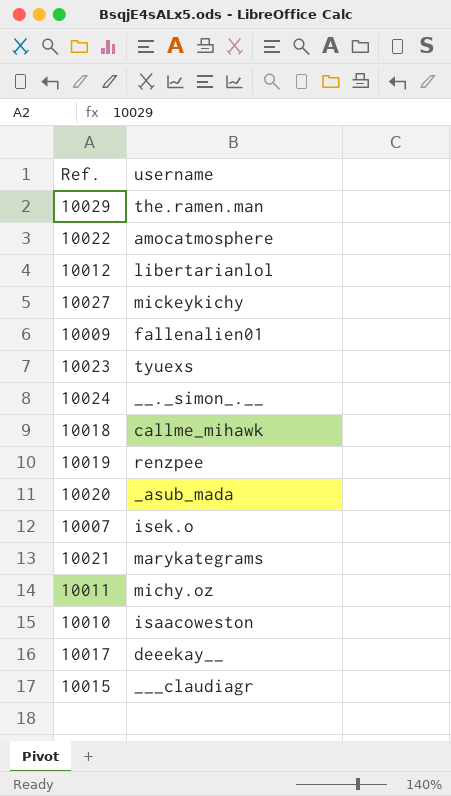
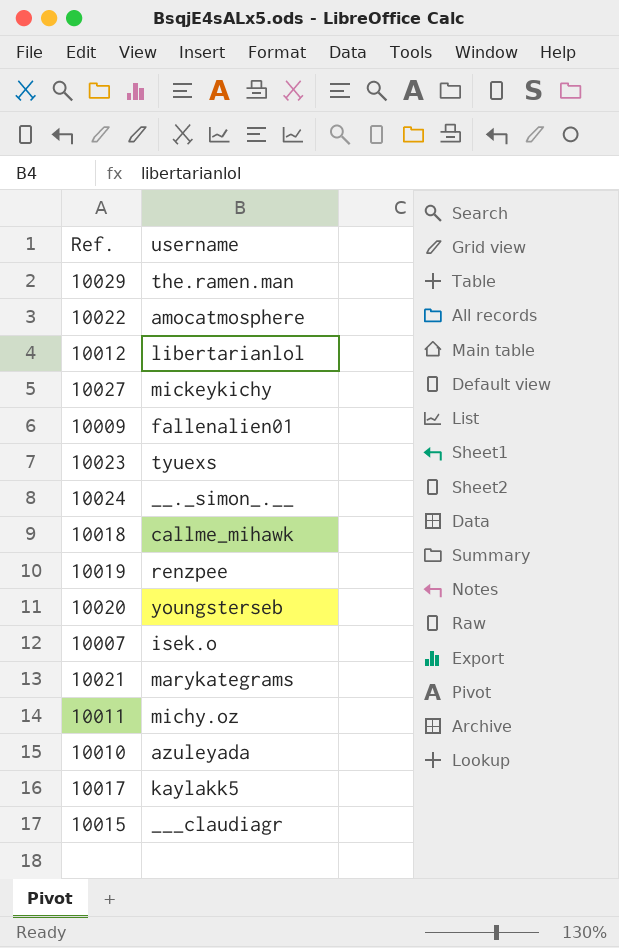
10020 | username: _asub_mada -> youngsterseb
10010 | username: isaacoweston -> azuleyada
10017 | username: deeekay__ -> kaylakk5

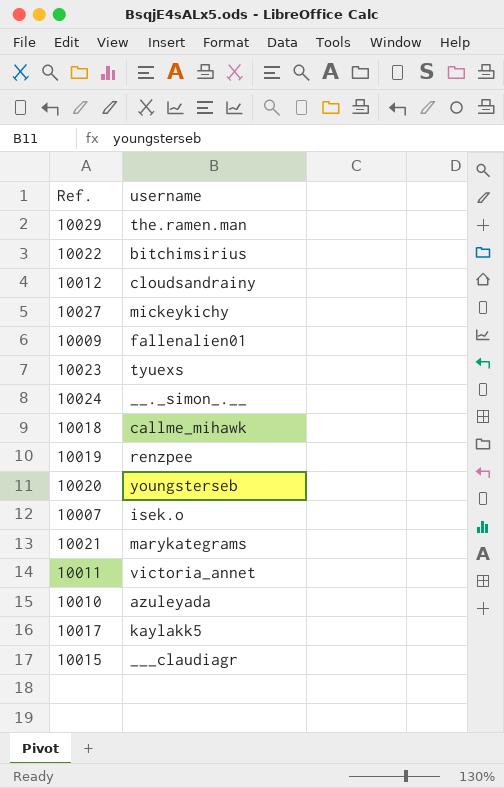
10022 | username: amocatmosphere -> bitchimsirius
10012 | username: libertarianlol -> cloudsandrainy
10011 | username: michy.oz -> victoria_annet

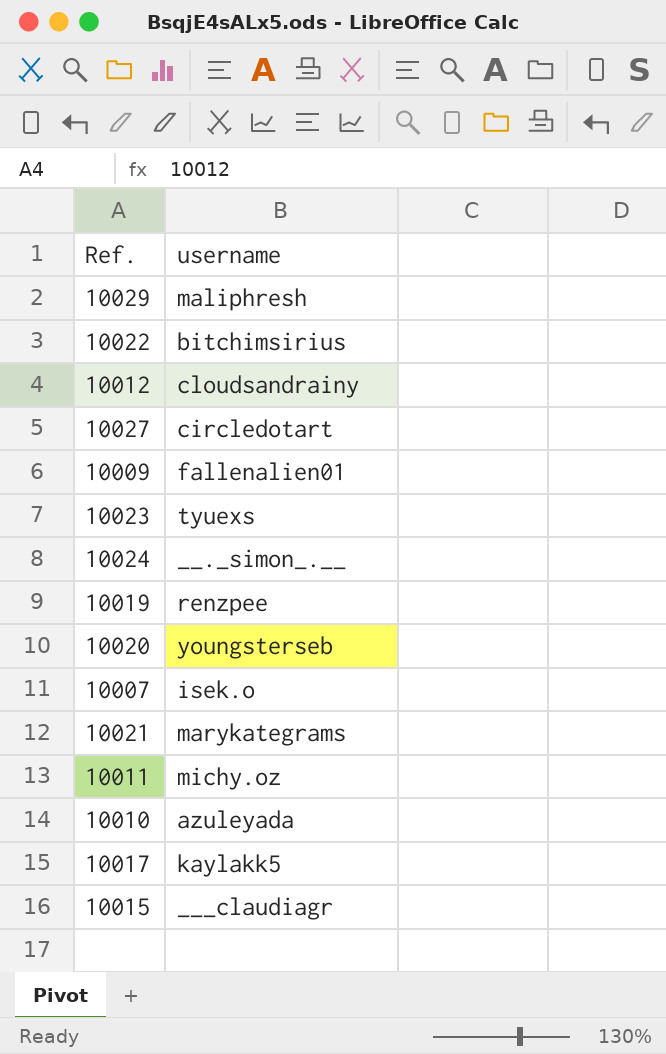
row 10018: callme_mihawk -> none
10029 | username: the.ramen.man -> maliphresh
10027 | username: mickeykichy -> circledotart
10011 | username: victoria_annet -> michy.oz

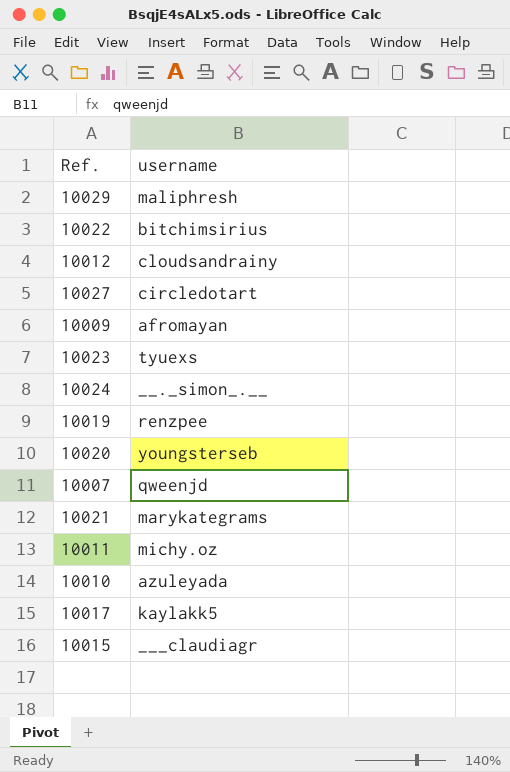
10009 | username: fallenalien01 -> afromayan
10007 | username: isek.o -> qweenjd

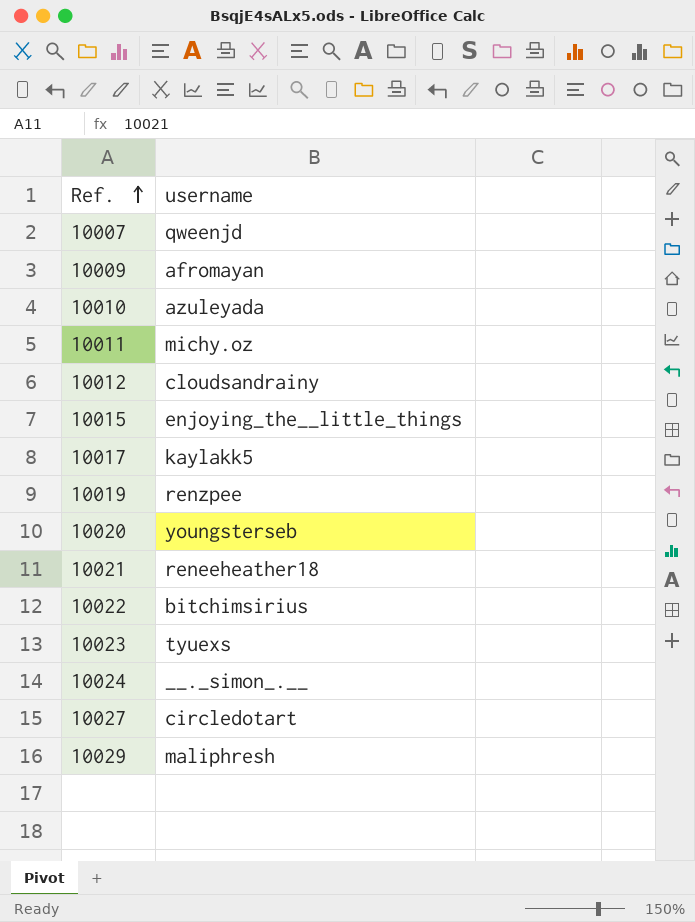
row order: none -> Ref. ascending
10015 | username: ___claudiagr -> enjoying_the__little_things
10021 | username: marykategrams -> reneeheather18

